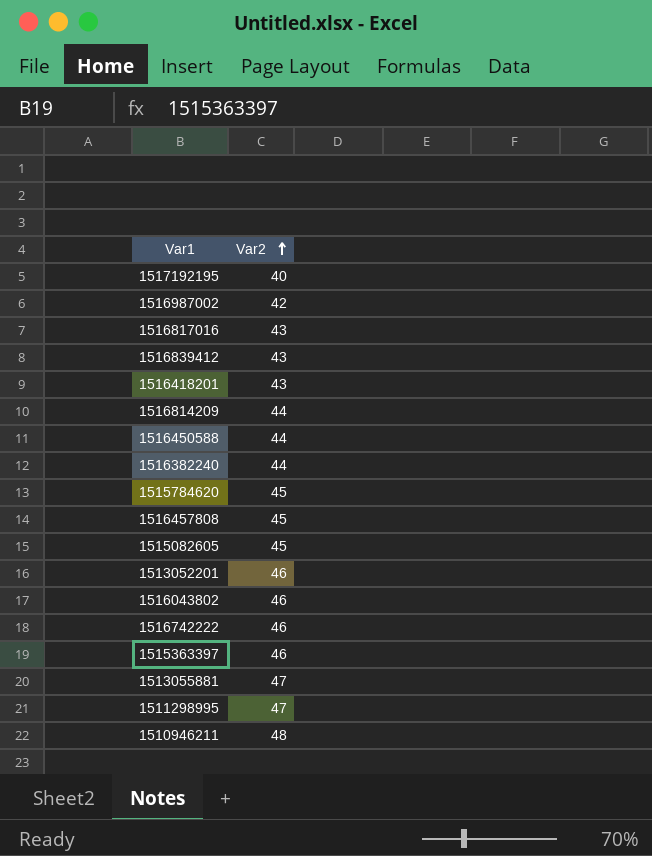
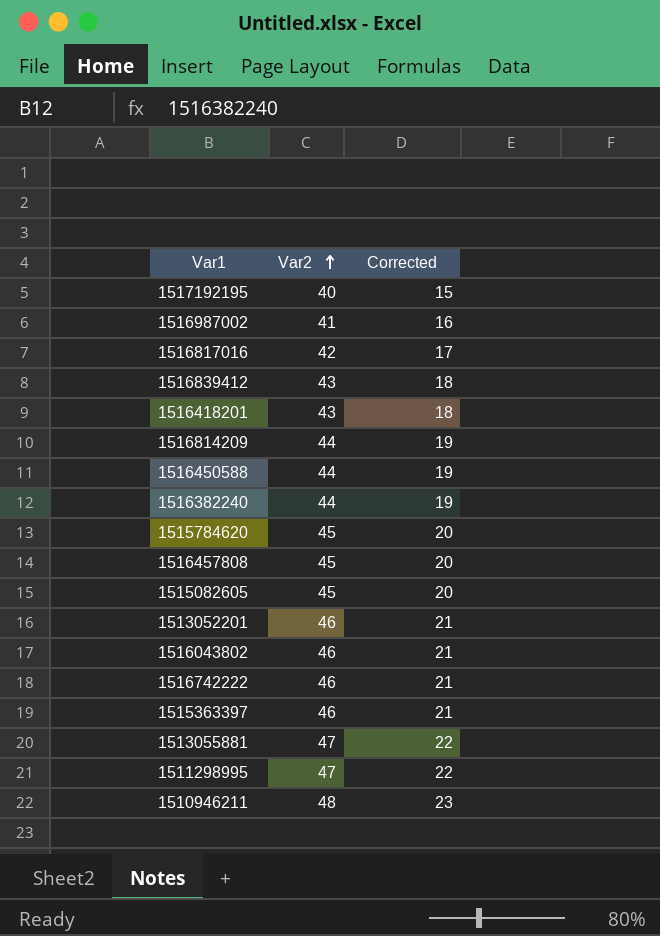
column Corrected | formula: none -> [Var2] - 25
1516987002 | Var2: 42 -> 41
1516817016 | Var2: 43 -> 42

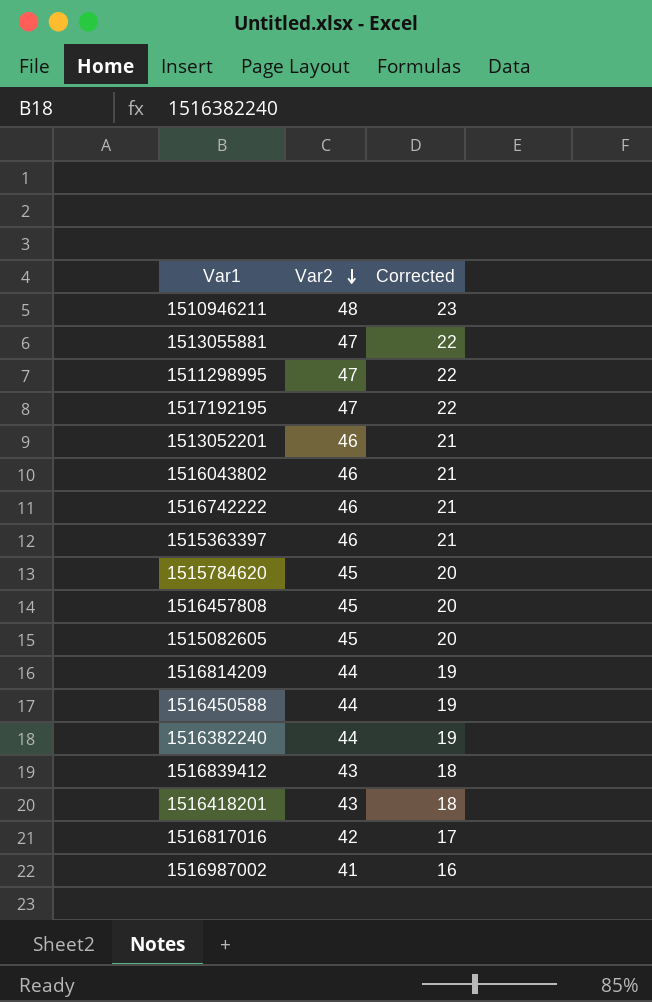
row order: Var2 ascending -> Var2 descending
1517192195 | Var2: 40 -> 47
1517192195 | Corrected: 15 -> 22

